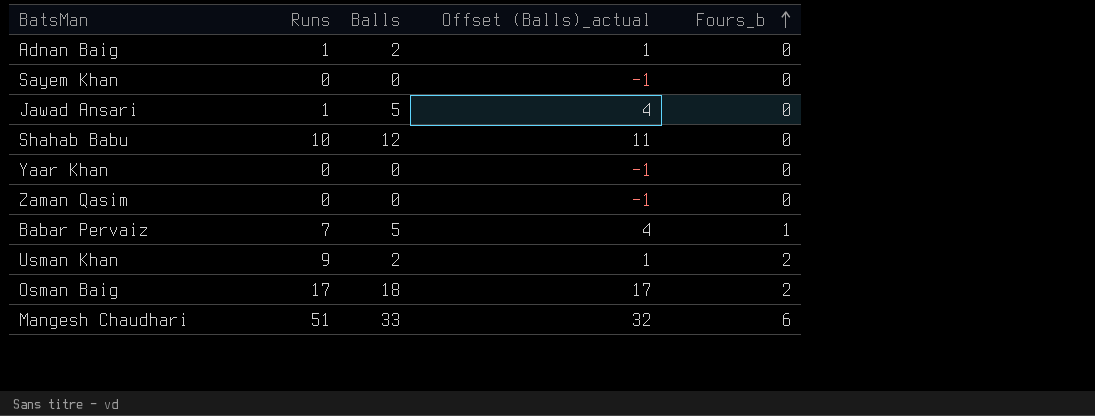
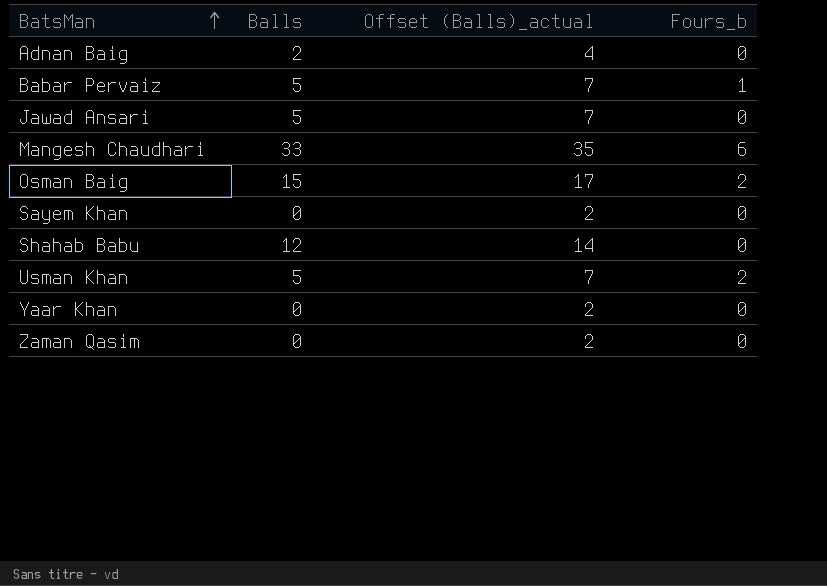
row order: Fours_b ascending -> BatsMan ascending
column Runs | position: 2 -> none
column Offset (Balls)_actual | formula: [Balls] - 1 -> [Balls] + 2
Osman Baig | Balls: 18 -> 15
Usman Khan | Balls: 2 -> 5

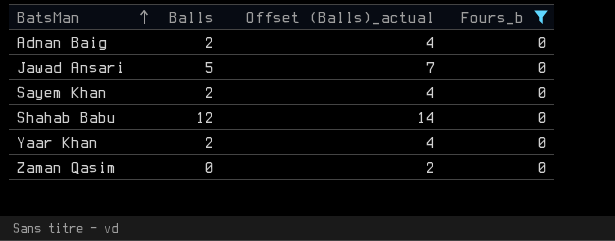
filter: none -> Fours_b = 0
Sayem Khan | Balls: 0 -> 2
Sayem Khan | Offset (Balls)_actual: 2 -> 4
Yaar Khan | Balls: 0 -> 2
Yaar Khan | Offset (Balls)_actual: 2 -> 4

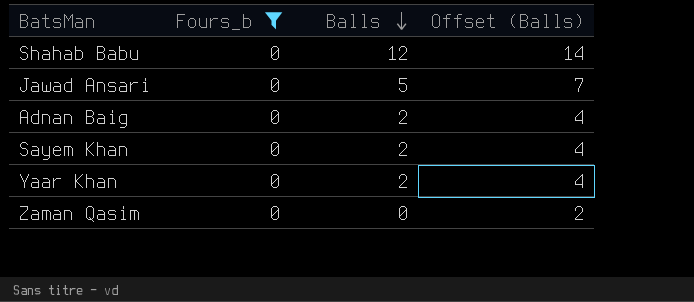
row order: BatsMan ascending -> Balls descending
column Fours_b | position: 4 -> 2
column name: Offset (Balls)_actual -> Offset (Balls)

